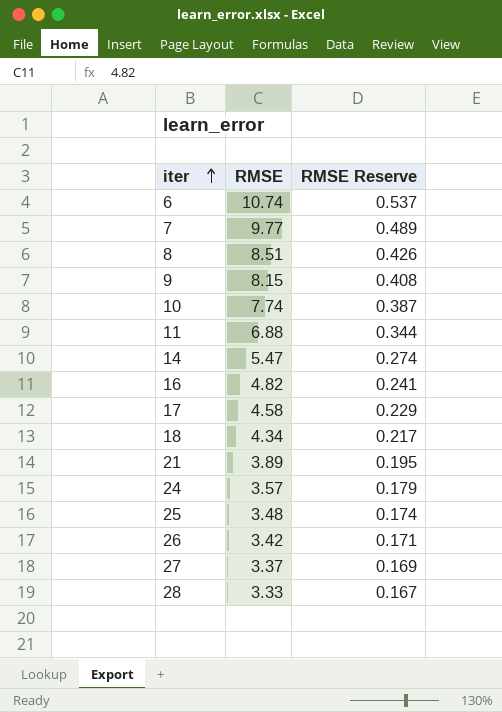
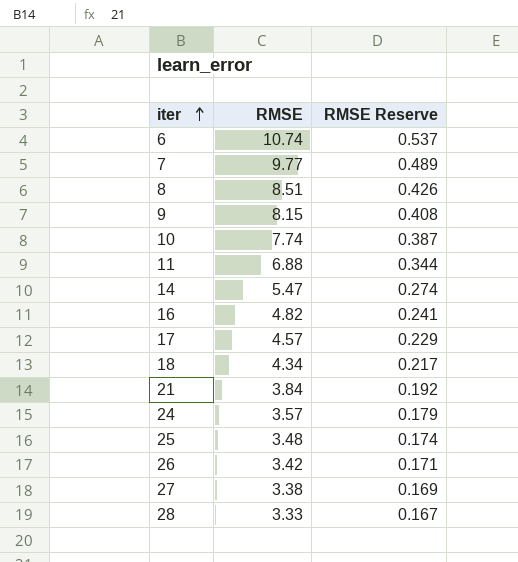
17 | RMSE: 4.58 -> 4.57
21 | RMSE: 3.89 -> 3.84
21 | RMSE Reserve: 0.195 -> 0.192
27 | RMSE: 3.37 -> 3.38

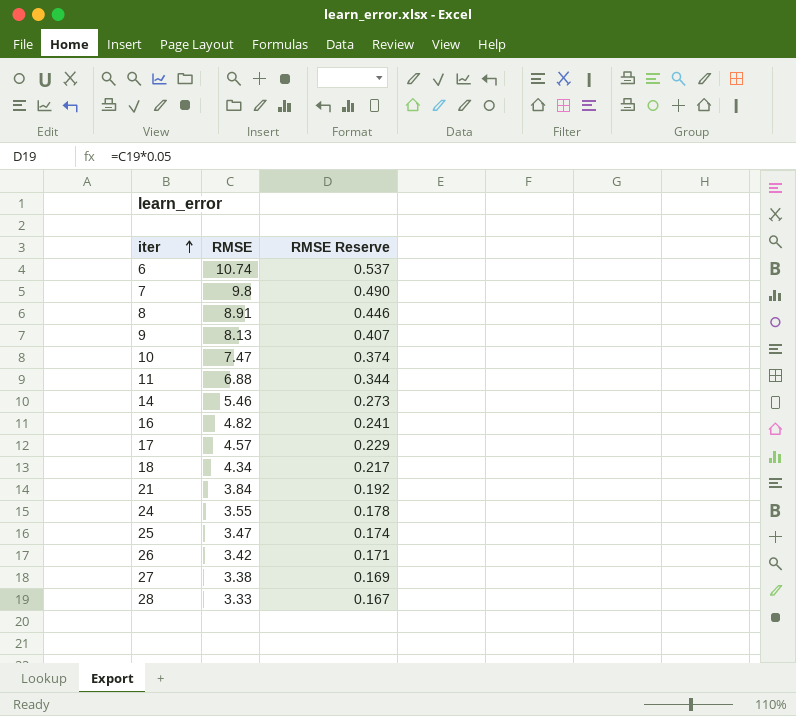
7 | RMSE: 9.77 -> 9.8
7 | RMSE Reserve: 0.489 -> 0.490
8 | RMSE: 8.51 -> 8.91
8 | RMSE Reserve: 0.426 -> 0.446
9 | RMSE: 8.15 -> 8.13
9 | RMSE Reserve: 0.408 -> 0.407
10 | RMSE: 7.74 -> 7.47
10 | RMSE Reserve: 0.387 -> 0.374
14 | RMSE: 5.47 -> 5.46
14 | RMSE Reserve: 0.274 -> 0.273
24 | RMSE: 3.57 -> 3.55
24 | RMSE Reserve: 0.179 -> 0.178
25 | RMSE: 3.48 -> 3.47

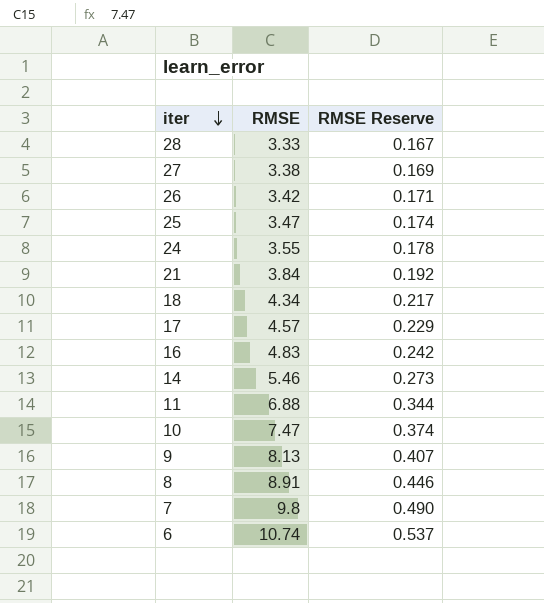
row order: iter ascending -> iter descending
16 | RMSE: 4.82 -> 4.83
16 | RMSE Reserve: 0.241 -> 0.242

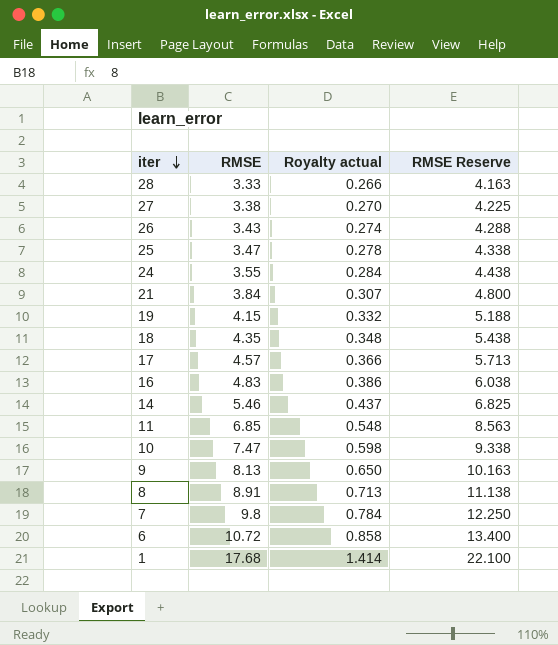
column Royalty actual | formula: none -> [RMSE] * 0.08
column RMSE Reserve | formula: [RMSE] * 0.05 -> [RMSE] * 1.25
26 | RMSE: 3.42 -> 3.43
row 19: none -> 4.15 | 0.332 | 5.188
18 | RMSE: 4.34 -> 4.35
11 | RMSE: 6.88 -> 6.85
6 | RMSE: 10.74 -> 10.72
row 1: none -> 17.68 | 1.414 | 22.100

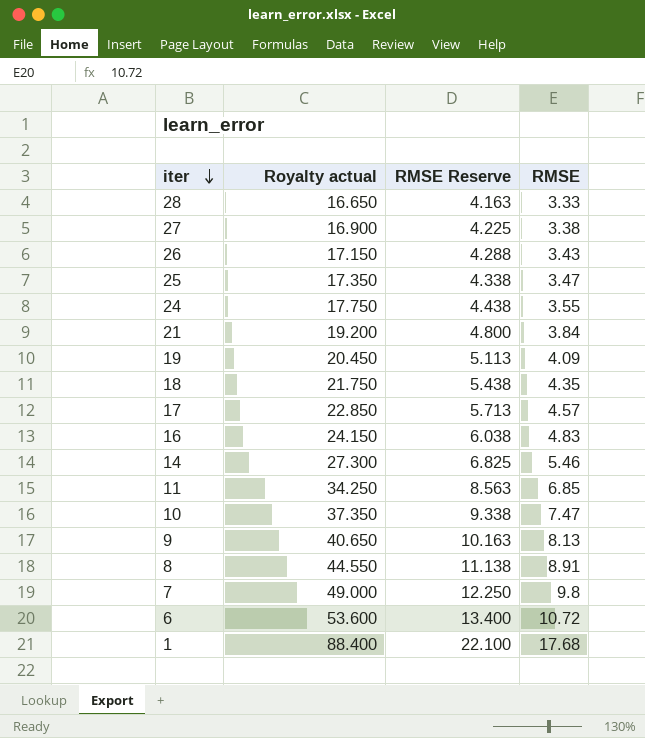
column Royalty actual | formula: [RMSE] * 0.08 -> [RMSE] * 5
column RMSE | position: 2 -> 4
19 | RMSE Reserve: 5.188 -> 5.113
19 | RMSE: 4.15 -> 4.09

